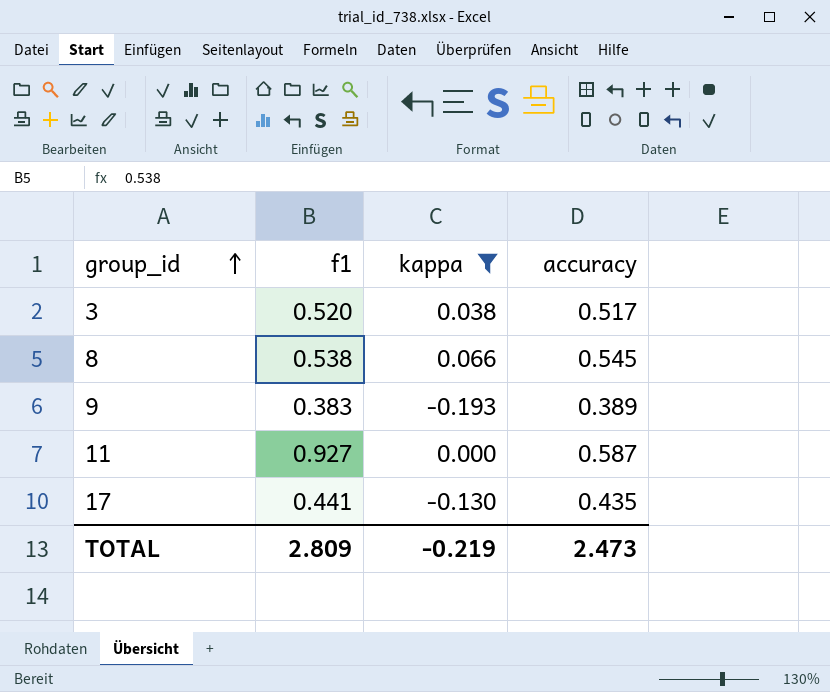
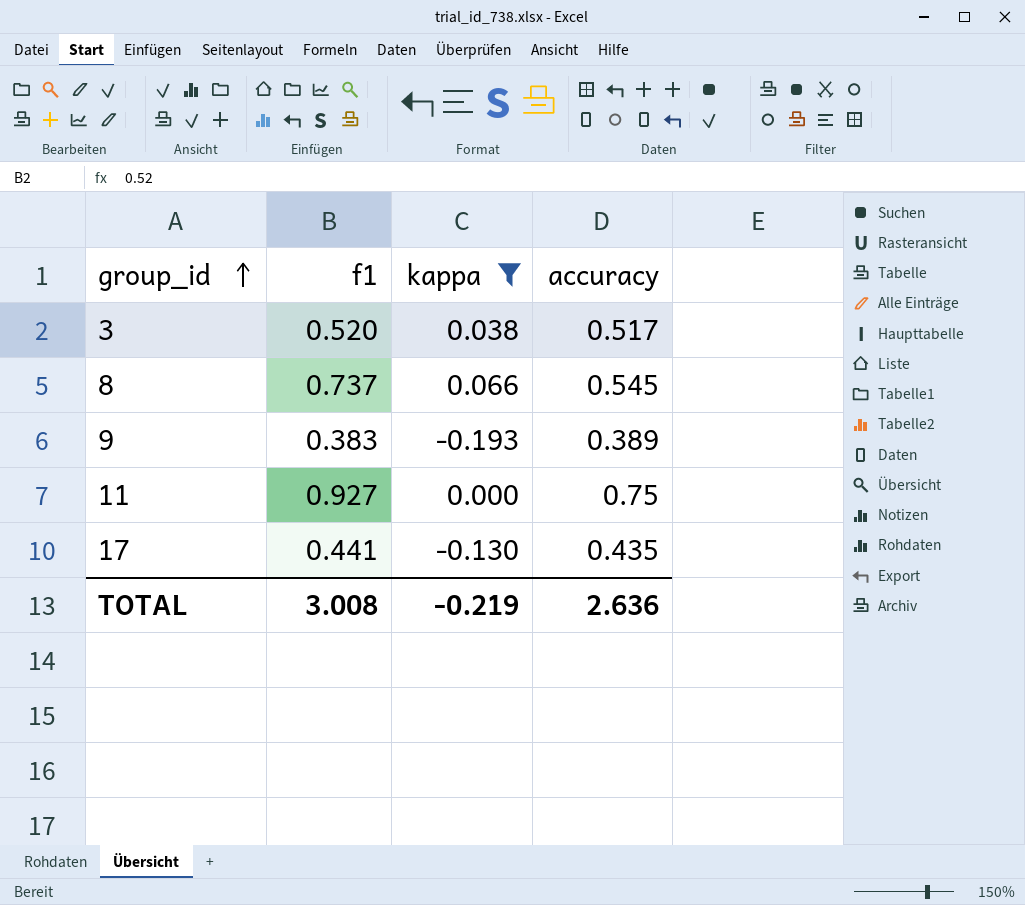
8 | f1: 0.538 -> 0.737
11 | accuracy: 0.587 -> 0.75
TOTAL | f1: 2.809 -> 3.008
TOTAL | accuracy: 2.473 -> 2.636

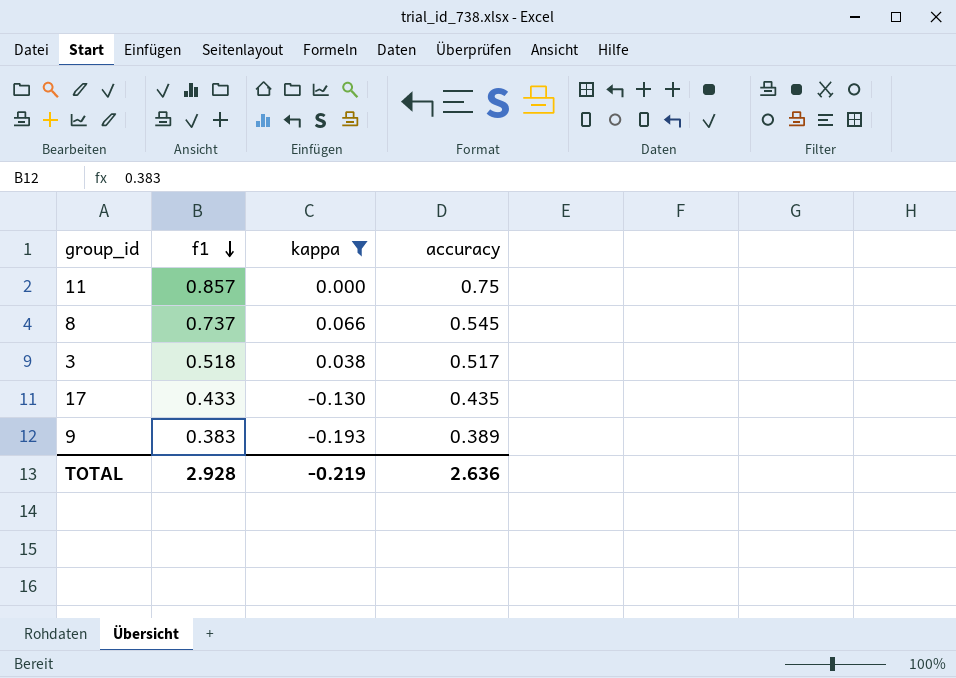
row order: group_id ascending -> f1 descending
11 | f1: 0.927 -> 0.857
3 | f1: 0.520 -> 0.518
17 | f1: 0.441 -> 0.433
TOTAL | f1: 3.008 -> 2.928

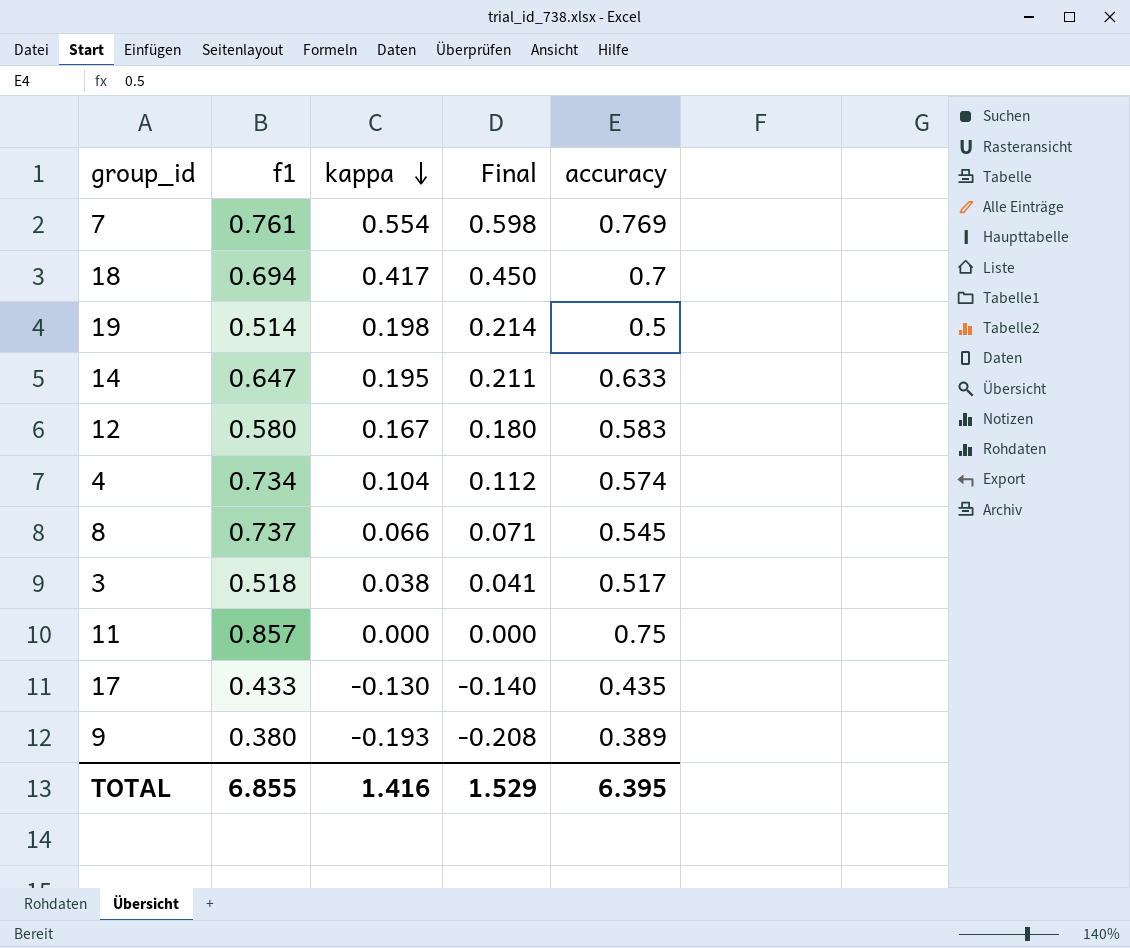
filter: kappa <= 0.066 -> none
row order: f1 descending -> kappa descending
column Final | formula: none -> [kappa] * 1.08
9 | f1: 0.383 -> 0.380
TOTAL | f1: 2.928 -> 6.855
TOTAL | kappa: -0.219 -> 1.416
TOTAL | accuracy: 2.636 -> 6.395

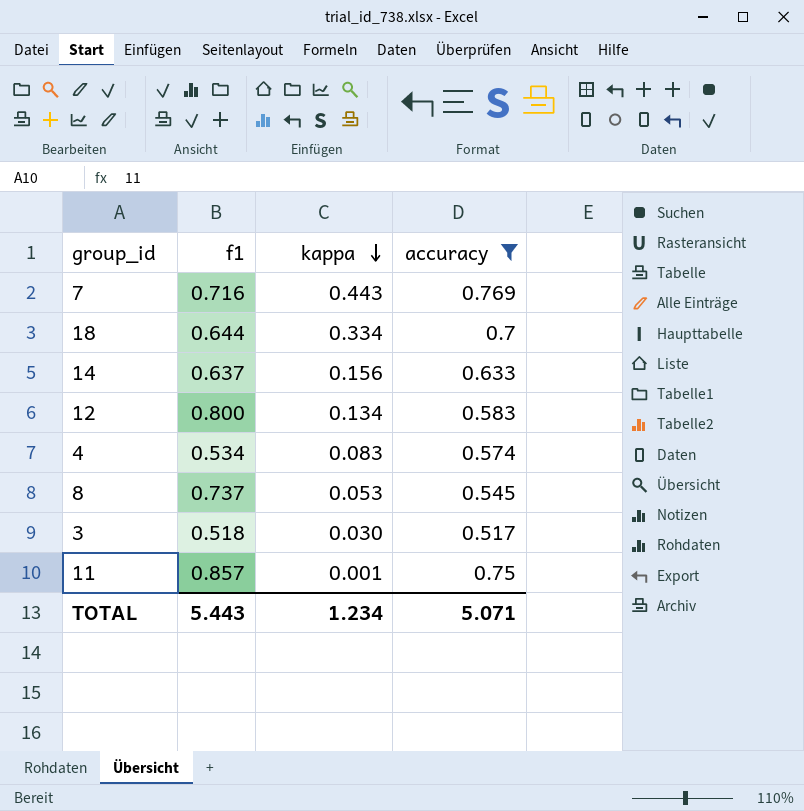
filter: none -> accuracy >= 0.517
column Final | formula: [kappa] * 1.08 -> none
7 | f1: 0.761 -> 0.716
7 | kappa: 0.554 -> 0.443
18 | f1: 0.694 -> 0.644
18 | kappa: 0.417 -> 0.334
14 | f1: 0.647 -> 0.637
14 | kappa: 0.195 -> 0.156
12 | f1: 0.580 -> 0.800
12 | kappa: 0.167 -> 0.134
4 | f1: 0.734 -> 0.534
4 | kappa: 0.104 -> 0.083
8 | kappa: 0.066 -> 0.053
3 | kappa: 0.038 -> 0.030
11 | kappa: 0.000 -> 0.001
TOTAL | f1: 6.855 -> 5.443
TOTAL | kappa: 1.416 -> 1.234
TOTAL | accuracy: 6.395 -> 5.071

